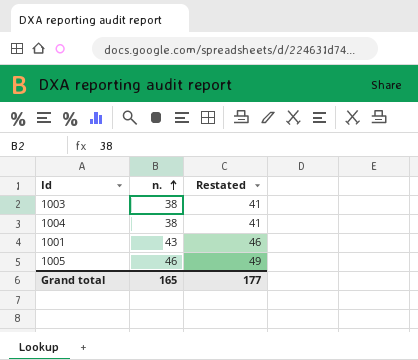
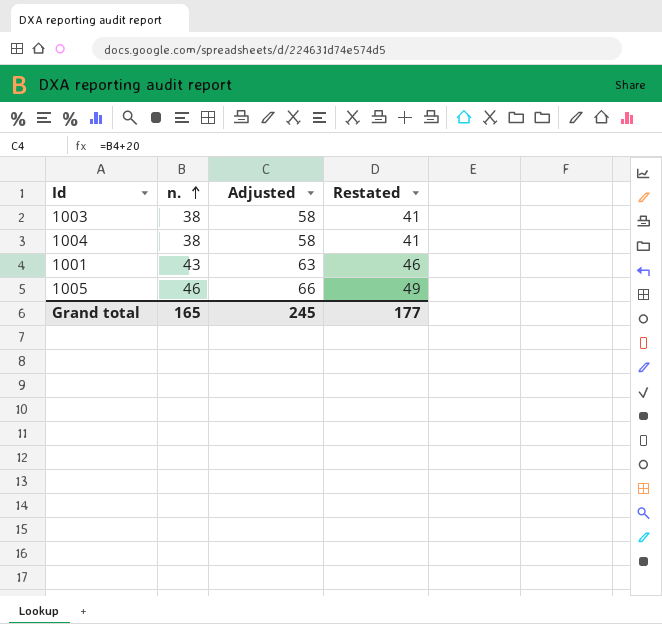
column Adjusted | formula: none -> [n.] + 20

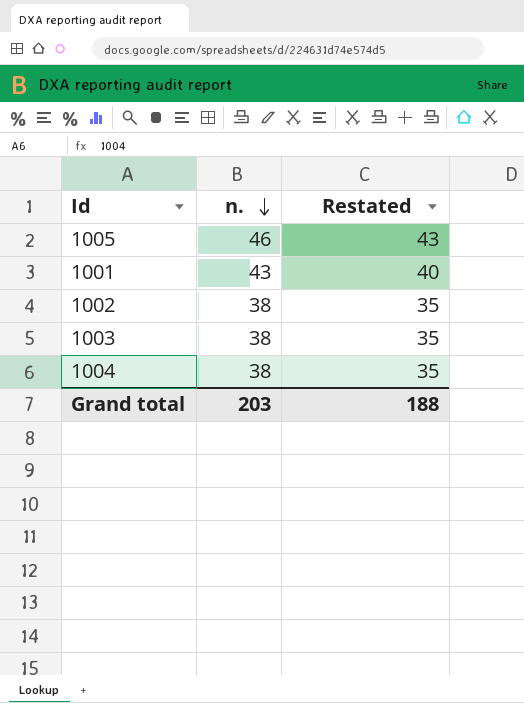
row order: n. ascending -> n. descending
column Adjusted | formula: [n.] + 20 -> none
column Restated | formula: [n.] + 3 -> [n.] - 3
row 1002: none -> 38 | 35
Grand total | n.: 165 -> 203
Grand total | Restated: 177 -> 188

